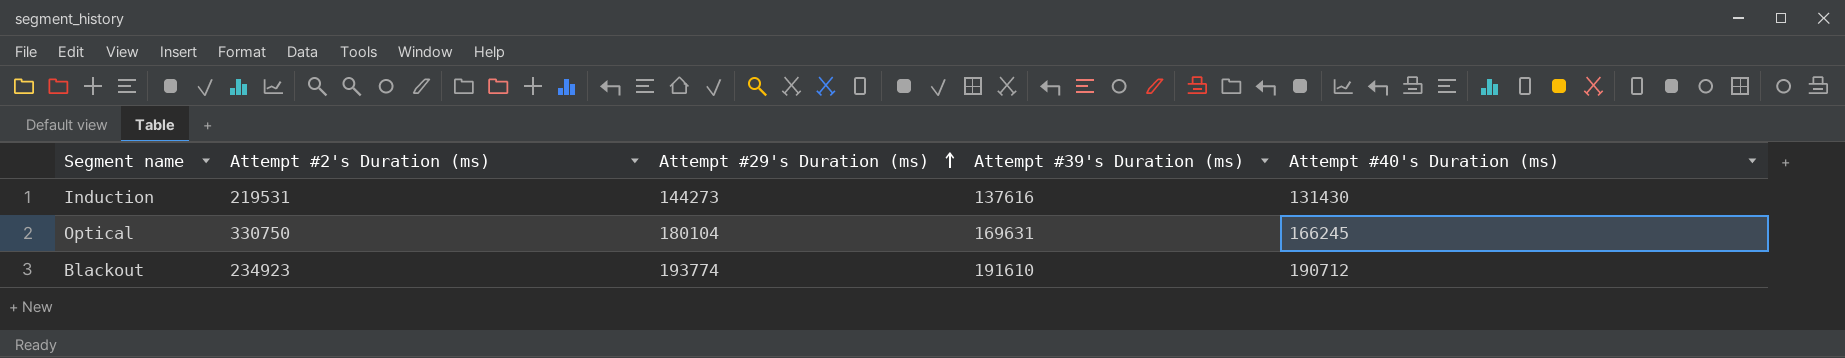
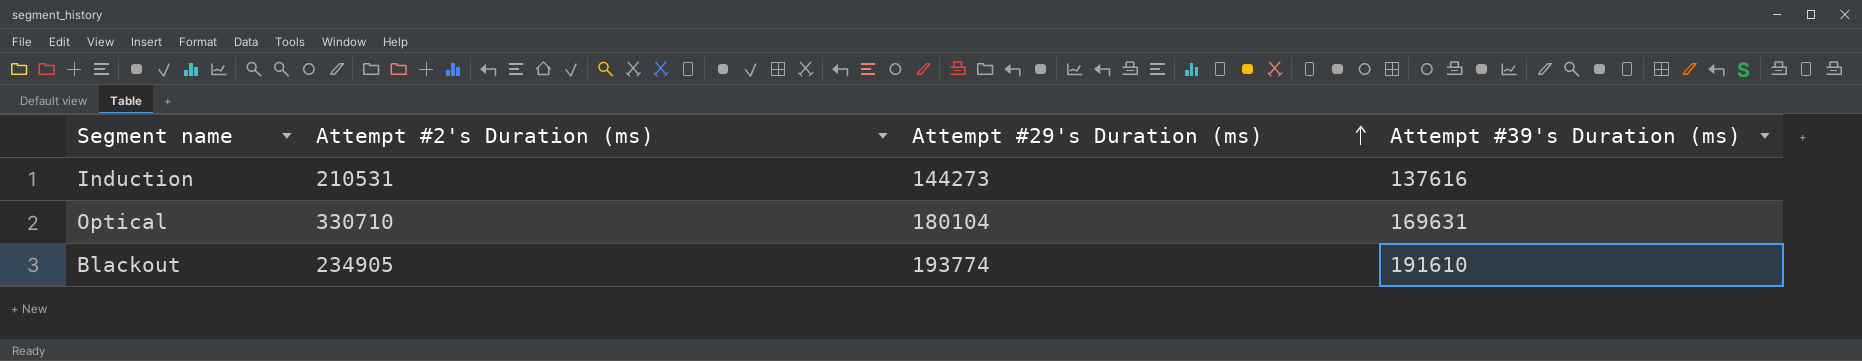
column Attempt #40's Duration (ms) | position: 5 -> none
Induction | Attempt #2's Duration (ms): 219531 -> 210531
Optical | Attempt #2's Duration (ms): 330750 -> 330710
Blackout | Attempt #2's Duration (ms): 234923 -> 234905

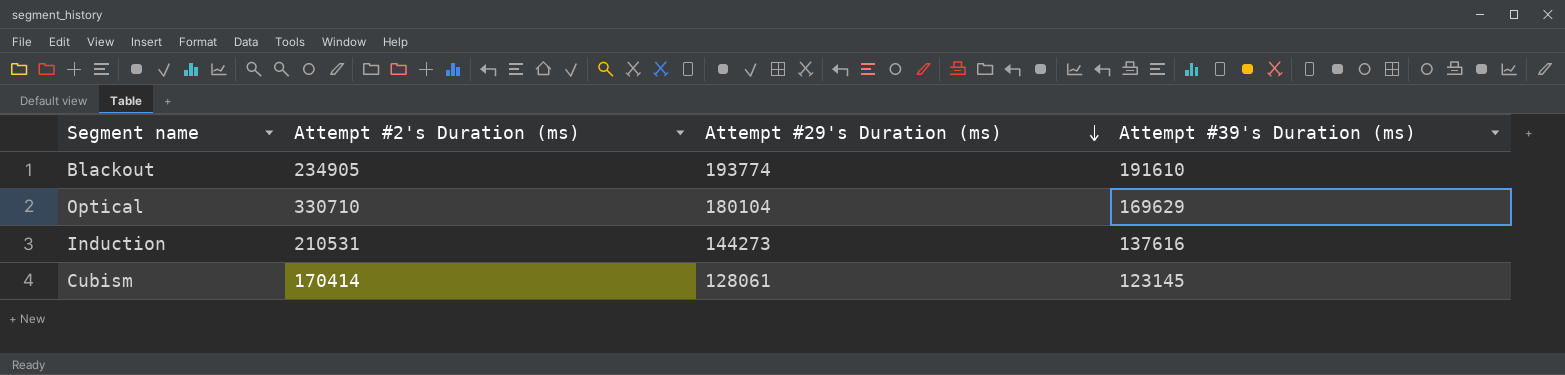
row order: Attempt #29's Duration (ms) ascending -> Attempt #29's Duration (ms) descending
Optical | Attempt #39's Duration (ms): 169631 -> 169629
row Cubism: none -> 170414 | 128061 | 123145

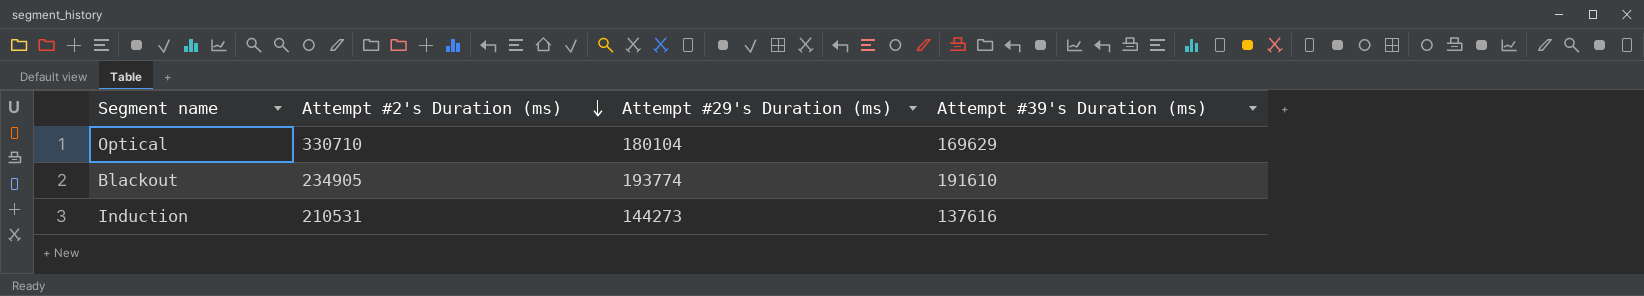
row order: Attempt #29's Duration (ms) descending -> Attempt #2's Duration (ms) descending
row Cubism: 170414 | 128061 | 123145 -> none

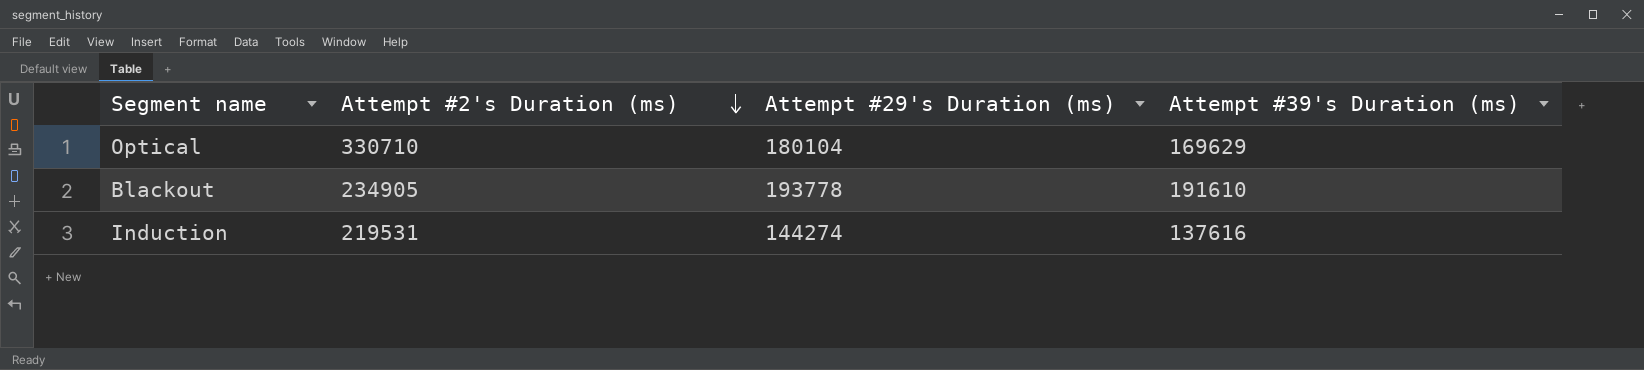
Blackout | Attempt #29's Duration (ms): 193774 -> 193778
Induction | Attempt #2's Duration (ms): 210531 -> 219531
Induction | Attempt #29's Duration (ms): 144273 -> 144274

